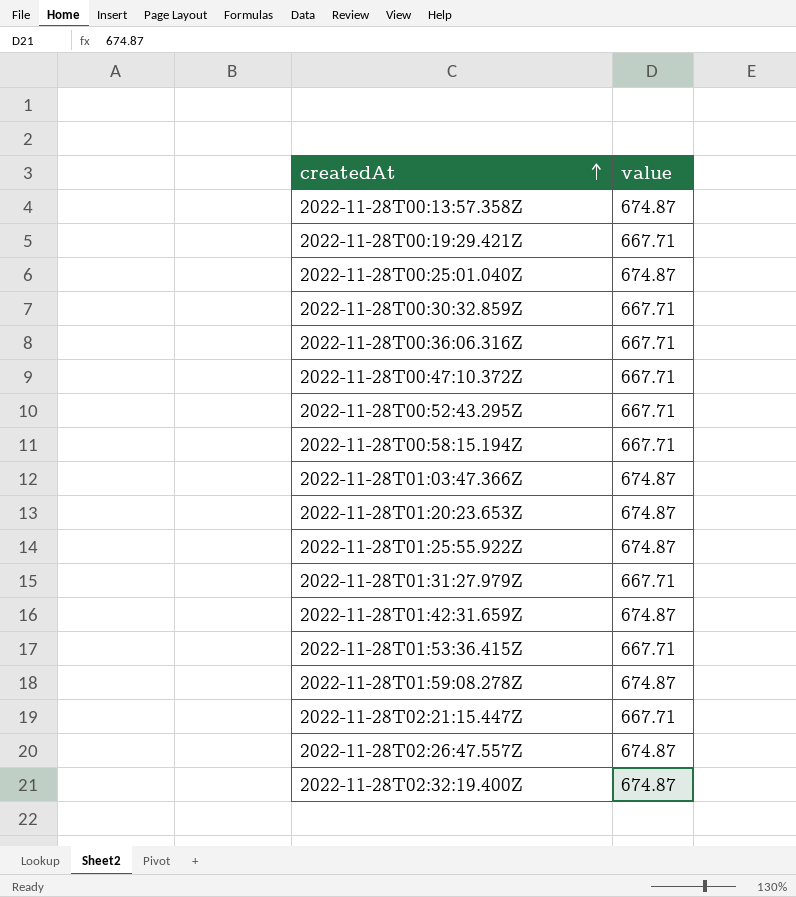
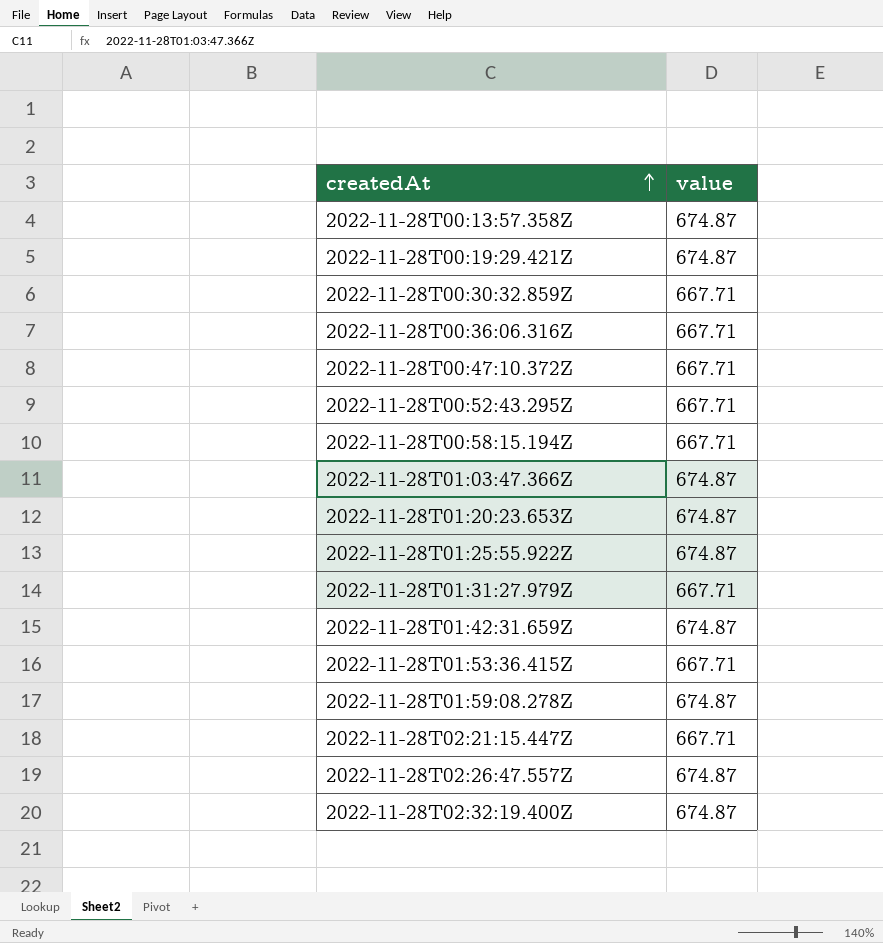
row 2022-11-28T00:25:01.040Z: 674.87 -> none
2022-11-28T00:19:29.421Z | value: 667.71 -> 674.87

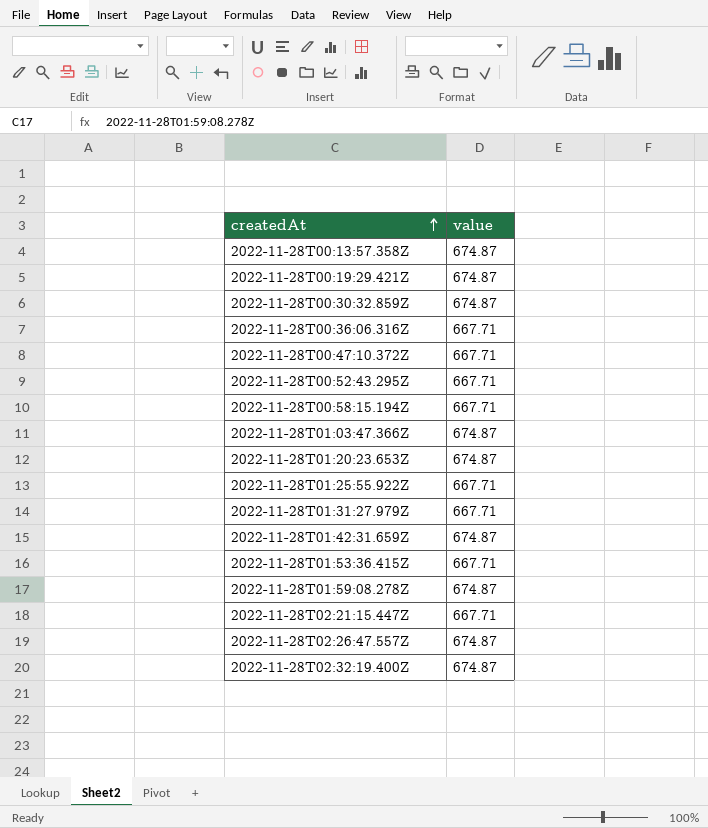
2022-11-28T00:30:32.859Z | value: 667.71 -> 674.87
2022-11-28T01:25:55.922Z | value: 674.87 -> 667.71

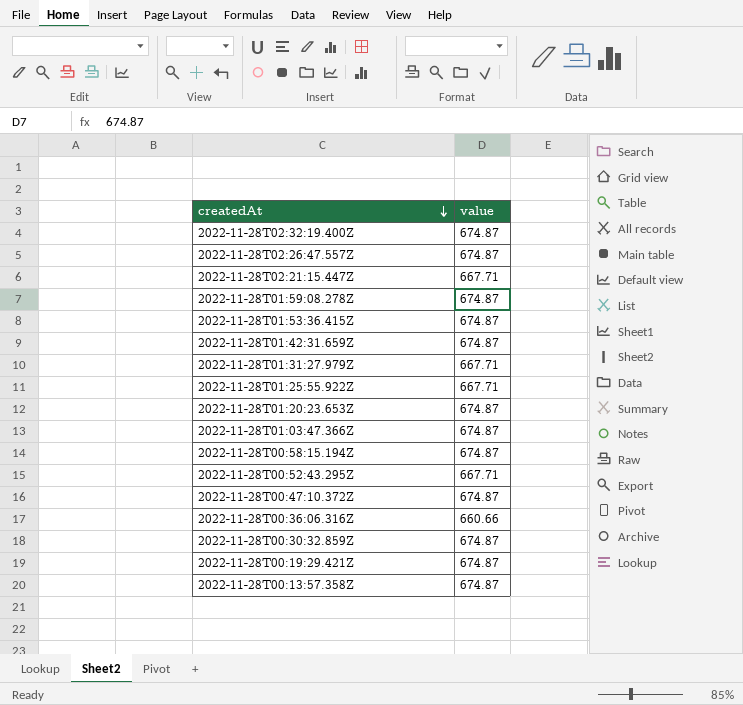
row order: createdAt ascending -> createdAt descending
2022-11-28T01:53:36.415Z | value: 667.71 -> 674.87
2022-11-28T00:58:15.194Z | value: 667.71 -> 674.87
2022-11-28T00:47:10.372Z | value: 667.71 -> 674.87
2022-11-28T00:36:06.316Z | value: 667.71 -> 660.66

